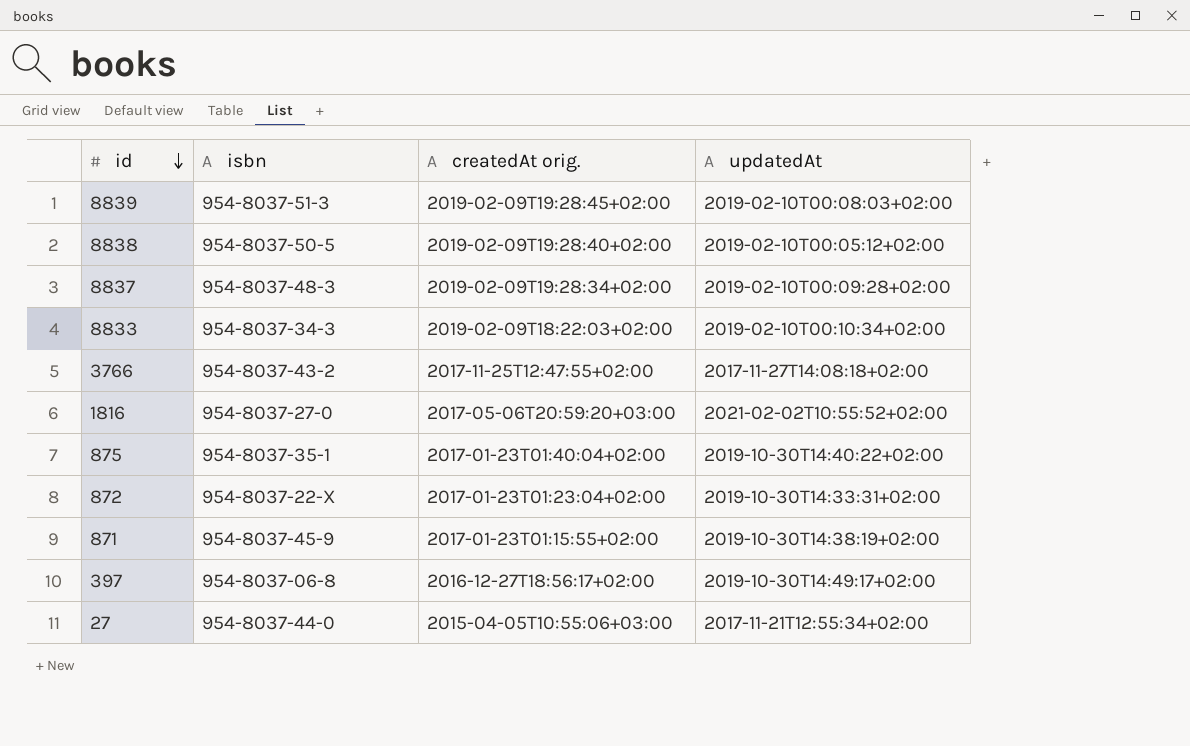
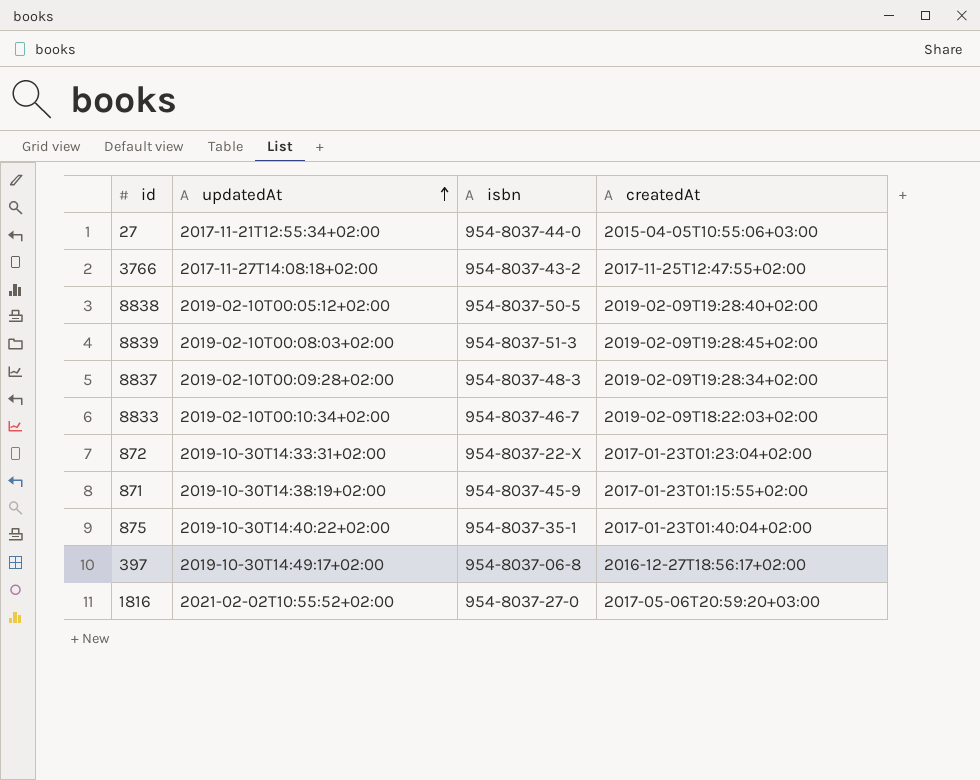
row order: id descending -> updatedAt ascending
column updatedAt | position: 4 -> 2
column name: createdAt orig. -> createdAt
8833 | isbn: 954-8037-34-3 -> 954-8037-46-7

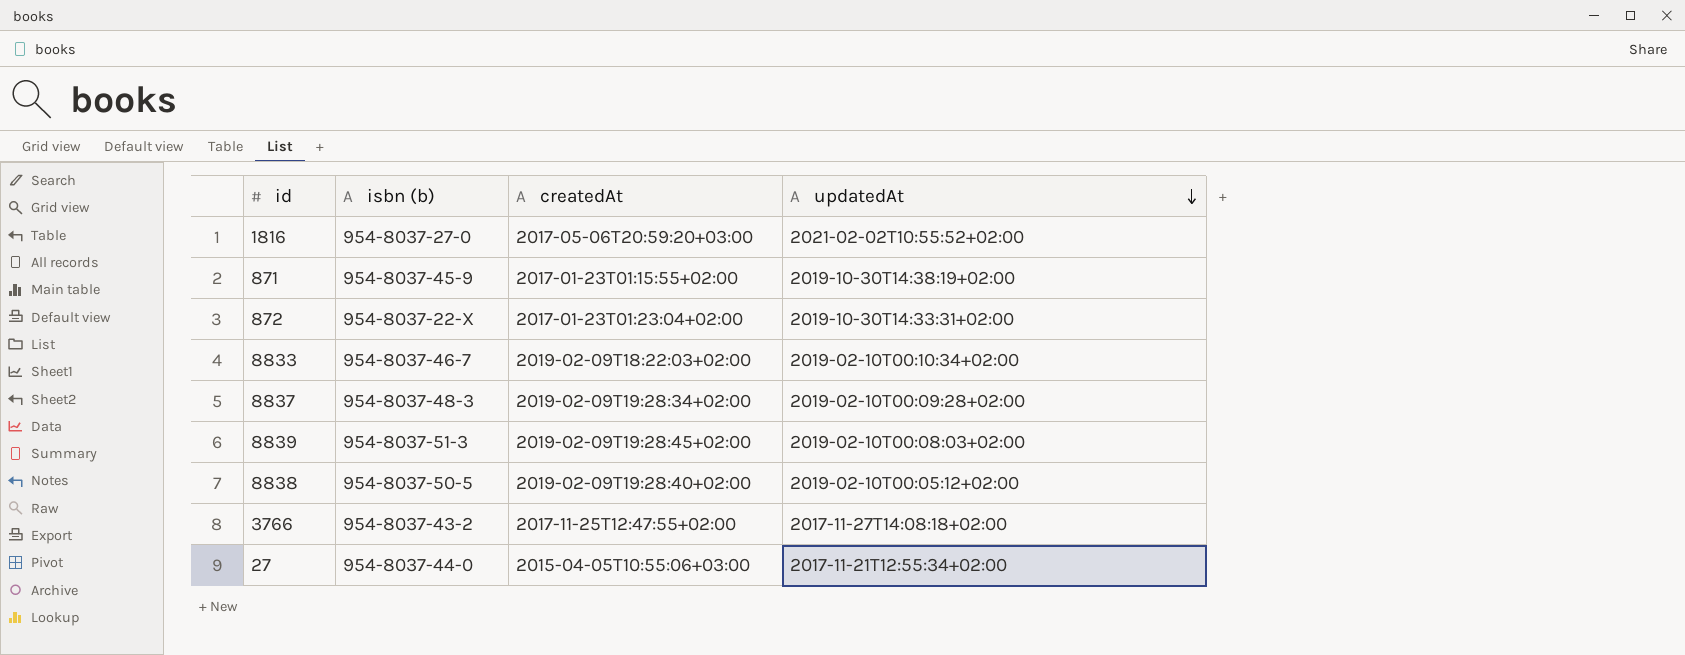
row order: updatedAt ascending -> updatedAt descending
column name: isbn -> isbn (b)
column updatedAt | position: 2 -> 4
row 875: 2019-10-30T14:40:22+02:00 | 954-8037-35-1 | 2017-01-23T01:40:04+02:00 -> none
row 397: 2019-10-30T14:49:17+02:00 | 954-8037-06-8 | 2016-12-27T18:56:17+02:00 -> none

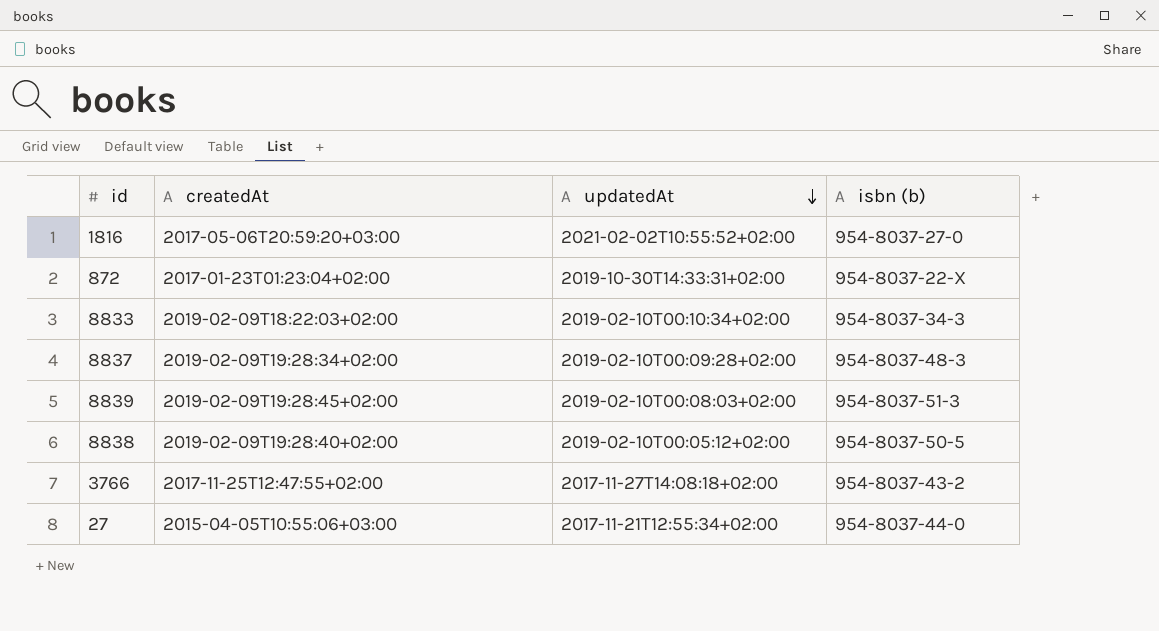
column isbn (b) | position: 2 -> 4
row 871: 954-8037-45-9 | 2017-01-23T01:15:55+02:00 | 2019-10-30T14:38:19+02:00 -> none
8833 | isbn (b): 954-8037-46-7 -> 954-8037-34-3

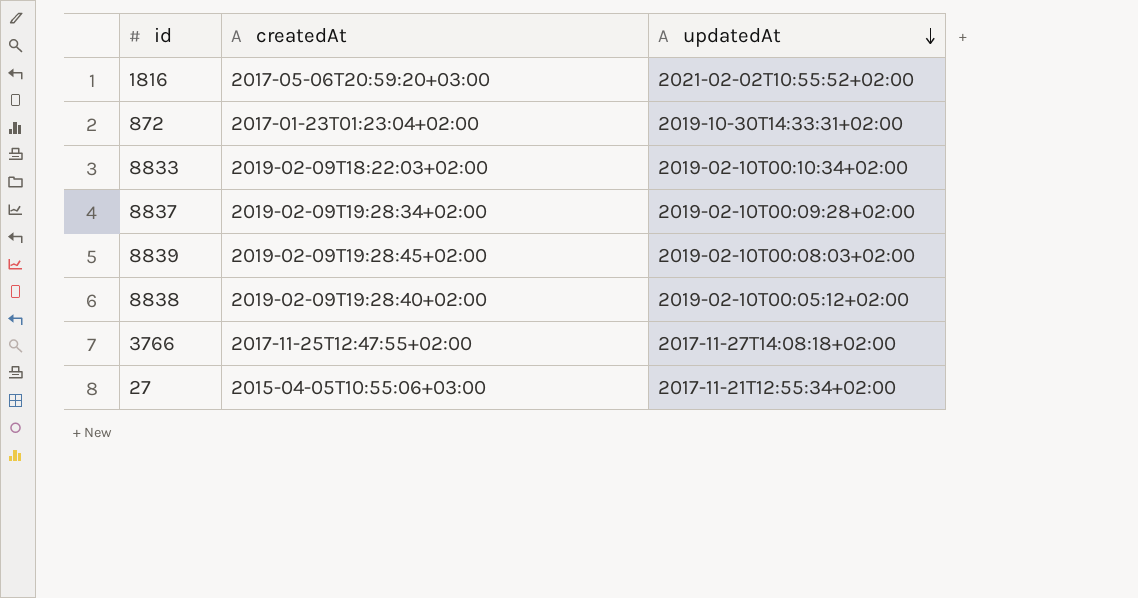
column isbn (b) | position: 4 -> none

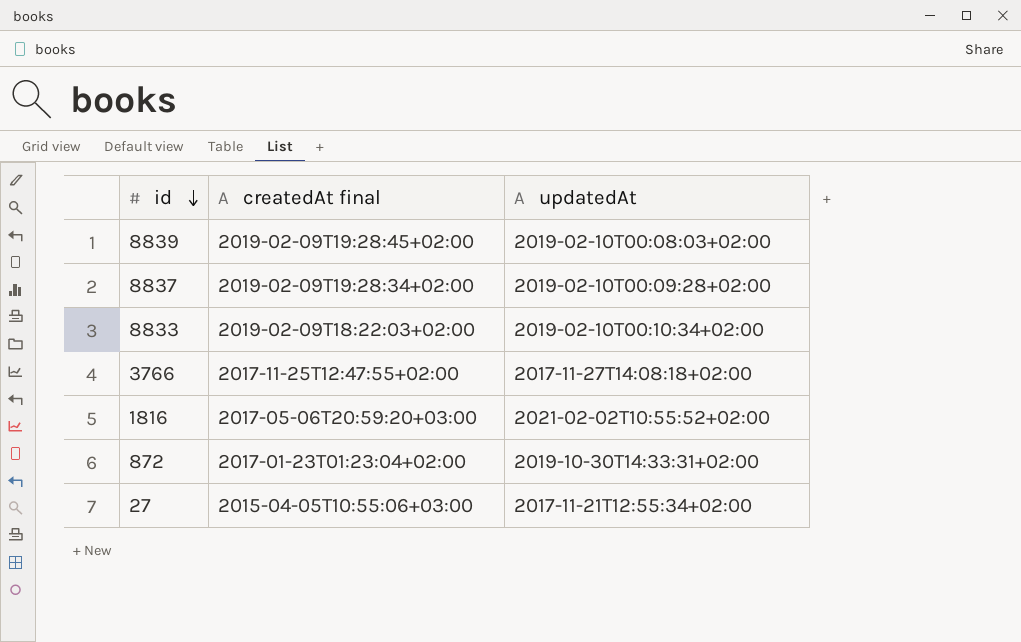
row order: updatedAt descending -> id descending
column name: createdAt -> createdAt final
row 8838: 2019-02-09T19:28:40+02:00 | 2019-02-10T00:05:12+02:00 -> none

